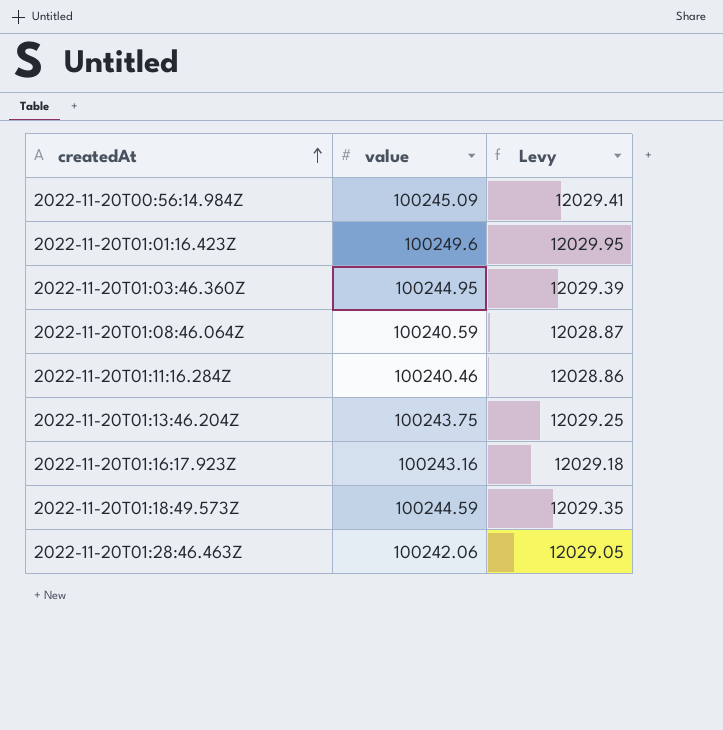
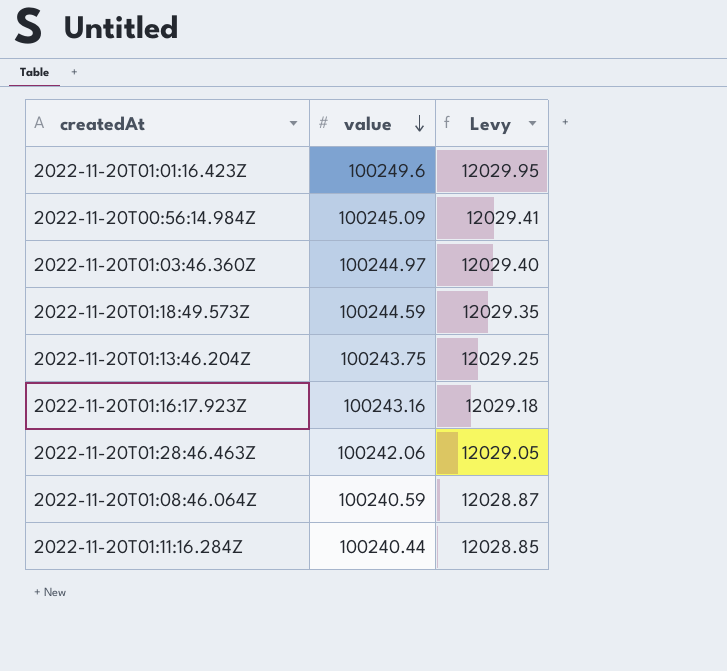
row order: createdAt ascending -> value descending
2022-11-20T01:03:46.360Z | value: 100244.95 -> 100244.97
2022-11-20T01:03:46.360Z | Levy: 12029.39 -> 12029.40
2022-11-20T01:11:16.284Z | value: 100240.46 -> 100240.44
2022-11-20T01:11:16.284Z | Levy: 12028.86 -> 12028.85

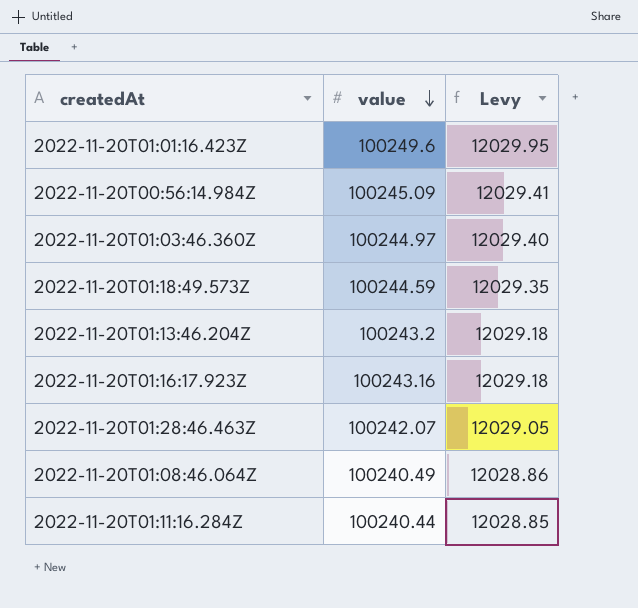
2022-11-20T01:13:46.204Z | value: 100243.75 -> 100243.2
2022-11-20T01:13:46.204Z | Levy: 12029.25 -> 12029.18
2022-11-20T01:28:46.463Z | value: 100242.06 -> 100242.07
2022-11-20T01:08:46.064Z | value: 100240.59 -> 100240.49
2022-11-20T01:08:46.064Z | Levy: 12028.87 -> 12028.86

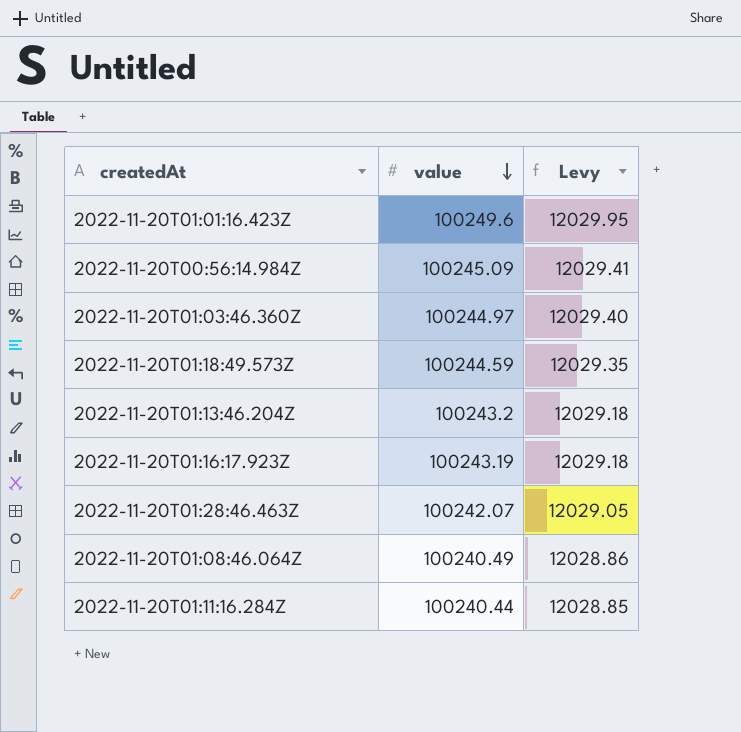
2022-11-20T01:16:17.923Z | value: 100243.16 -> 100243.19

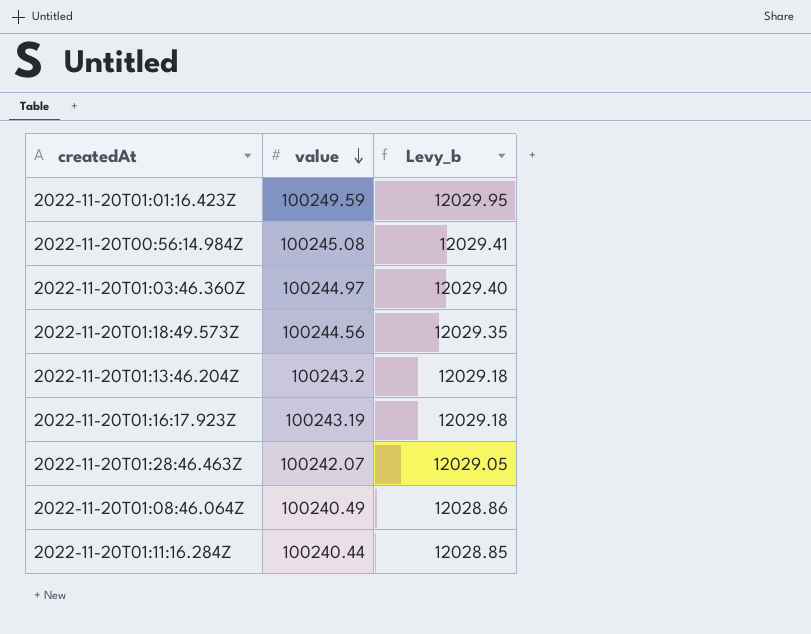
column name: Levy -> Levy_b
2022-11-20T01:01:16.423Z | value: 100249.6 -> 100249.59
2022-11-20T00:56:14.984Z | value: 100245.09 -> 100245.08
2022-11-20T01:18:49.573Z | value: 100244.59 -> 100244.56

